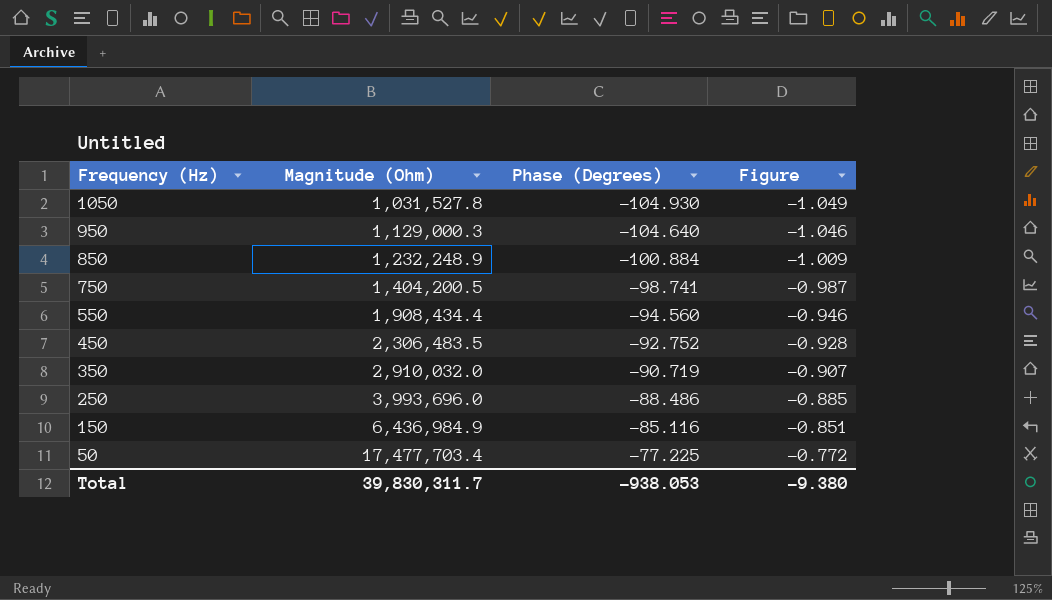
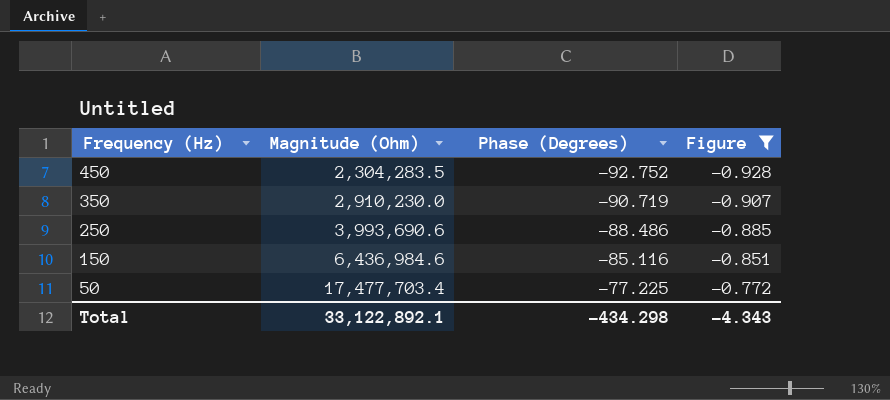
filter: none -> Figure >= -0.928
450 | Magnitude (Ohm): 2,306,483.5 -> 2,304,283.5
350 | Magnitude (Ohm): 2,910,032.0 -> 2,910,230.0
250 | Magnitude (Ohm): 3,993,696.0 -> 3,993,690.6
150 | Magnitude (Ohm): 6,436,984.9 -> 6,436,984.6
Total | Magnitude (Ohm): 39,830,311.7 -> 33,122,892.1
Total | Phase (Degrees): -938.053 -> -434.298
Total | Figure: -9.380 -> -4.343

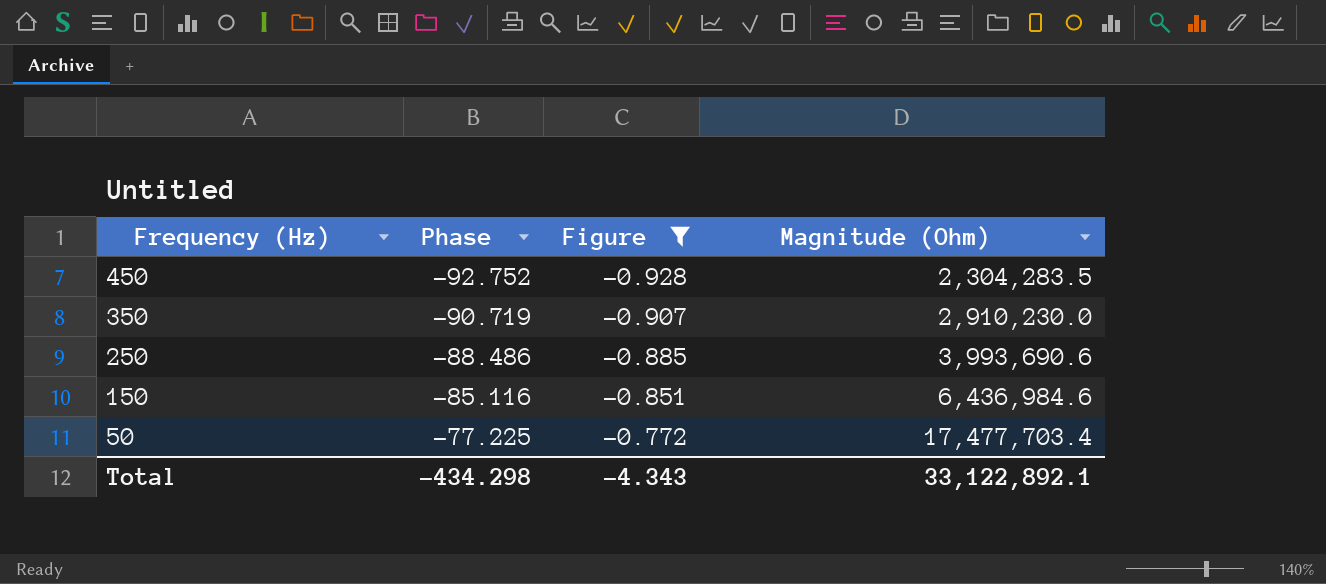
column name: Phase (Degrees) -> Phase
column Magnitude (Ohm) | position: 2 -> 4

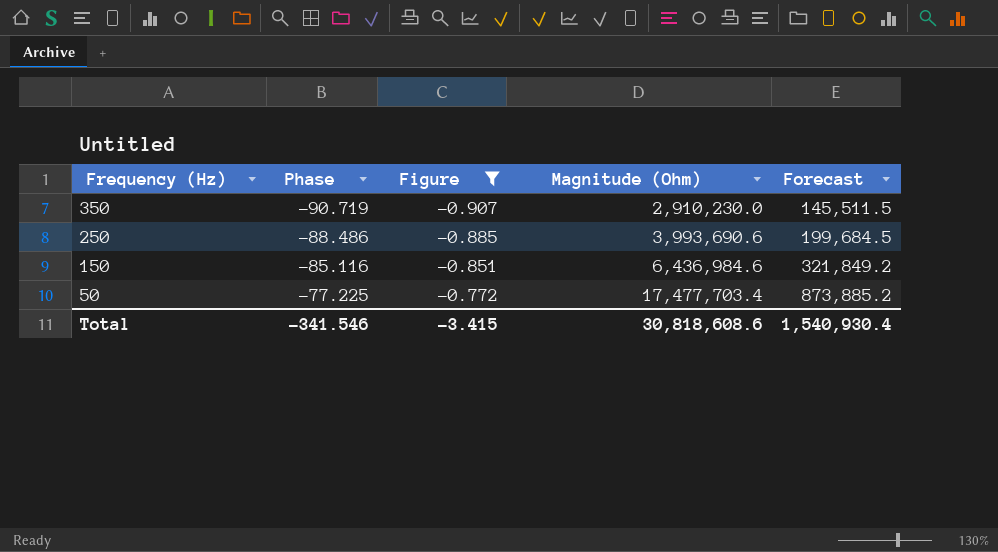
column Forecast | formula: none -> [Magnitude (Ohm)] * 0.05
row 450: -92.752 | -0.928 | 2,304,283.5 -> none
Total | Phase: -434.298 -> -341.546
Total | Figure: -4.343 -> -3.415
Total | Magnitude (Ohm): 33,122,892.1 -> 30,818,608.6

